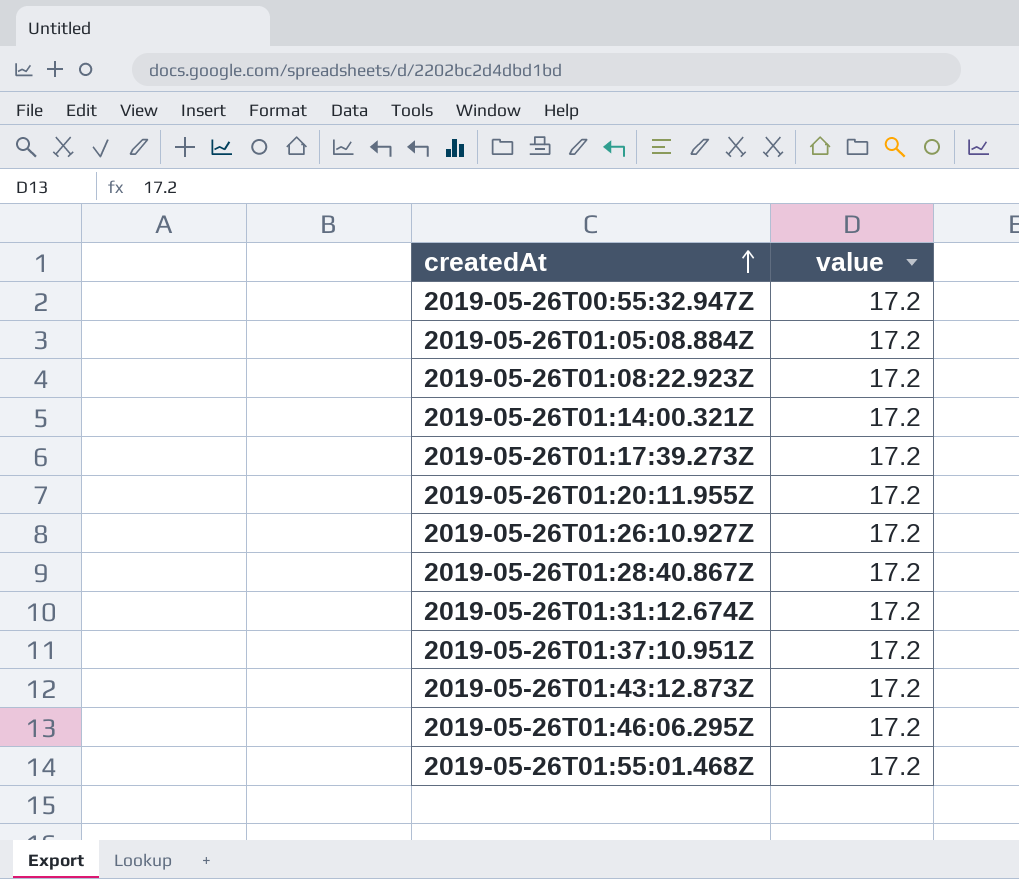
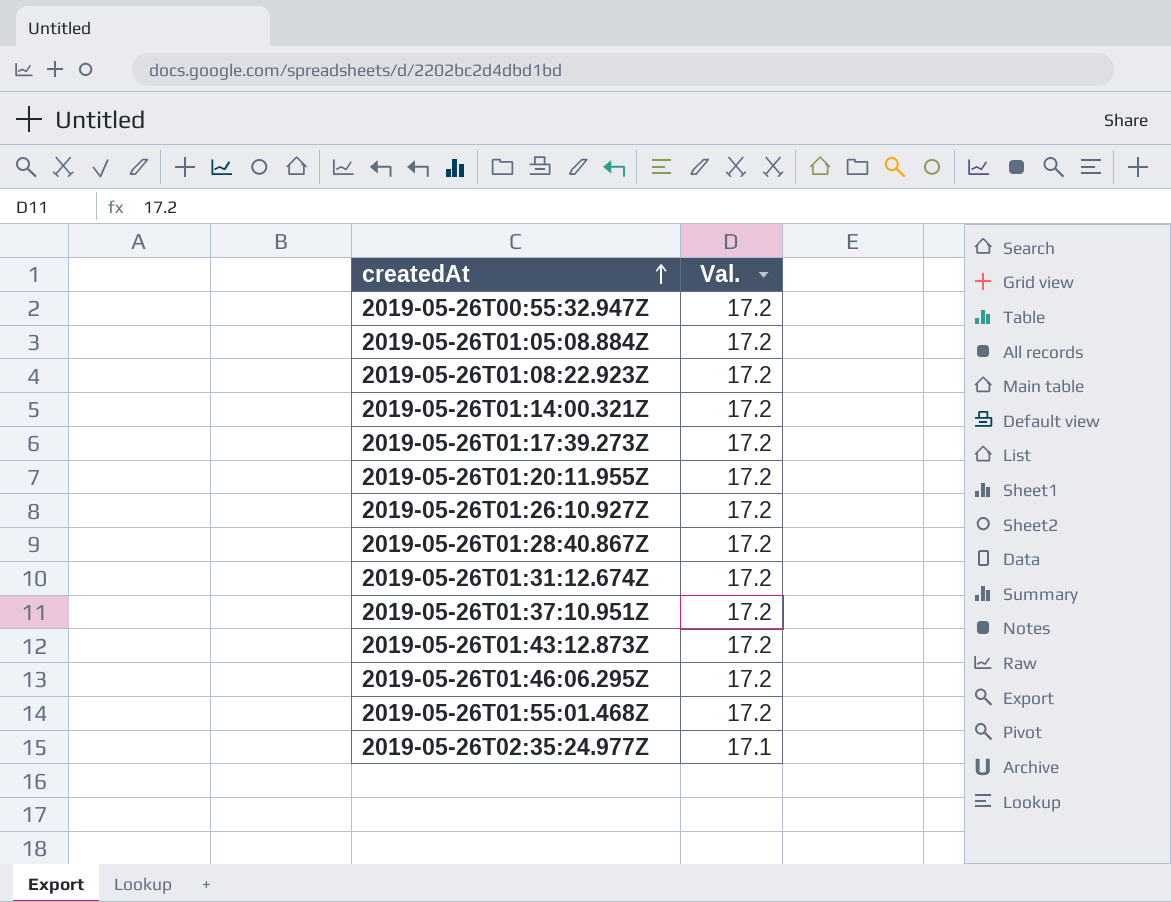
column name: value -> Val.
row 2019-05-26T02:35:24.977Z: none -> 17.1

